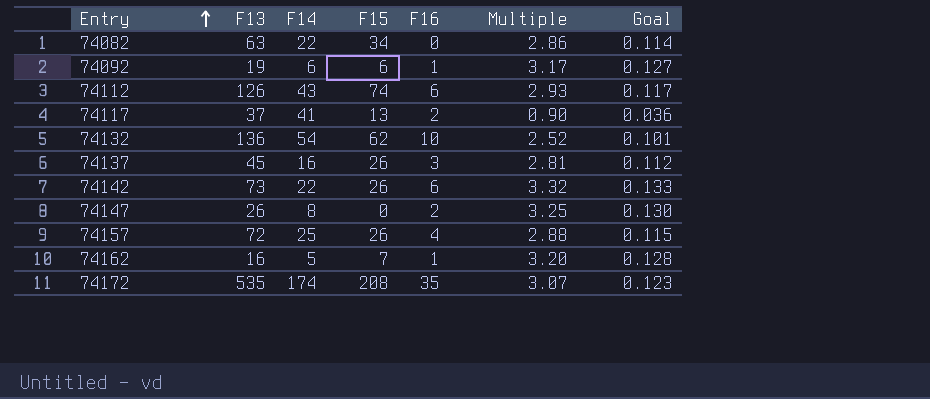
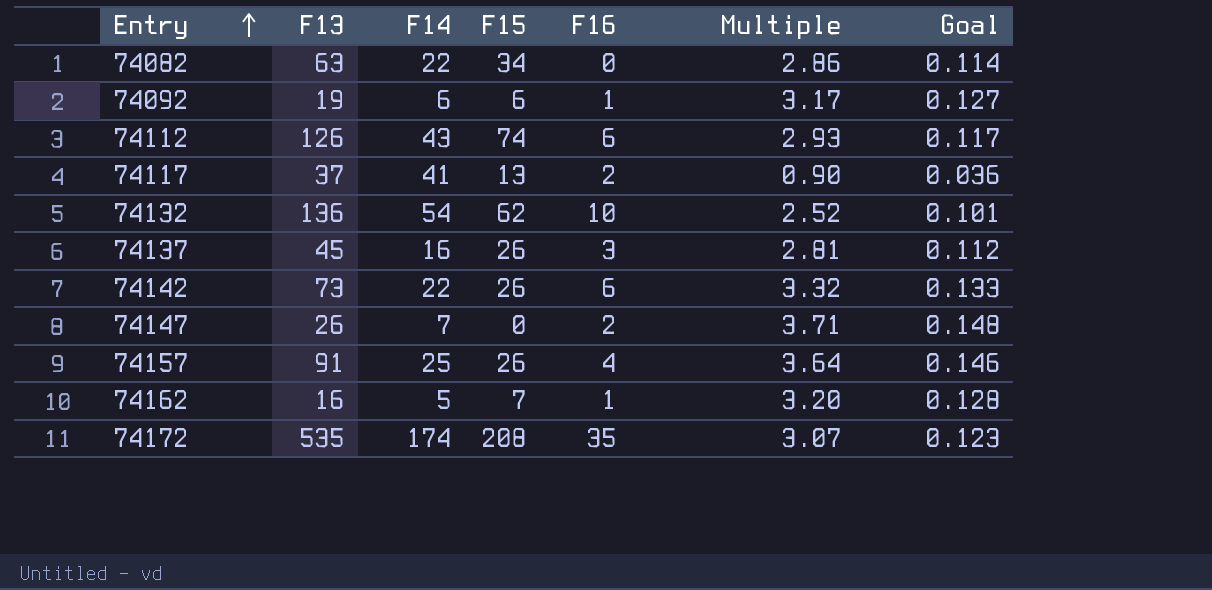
74147 | F14: 8 -> 7
74147 | Multiple: 3.25 -> 3.71
74147 | Goal: 0.130 -> 0.148
74157 | F13: 72 -> 91
74157 | Multiple: 2.88 -> 3.64
74157 | Goal: 0.115 -> 0.146

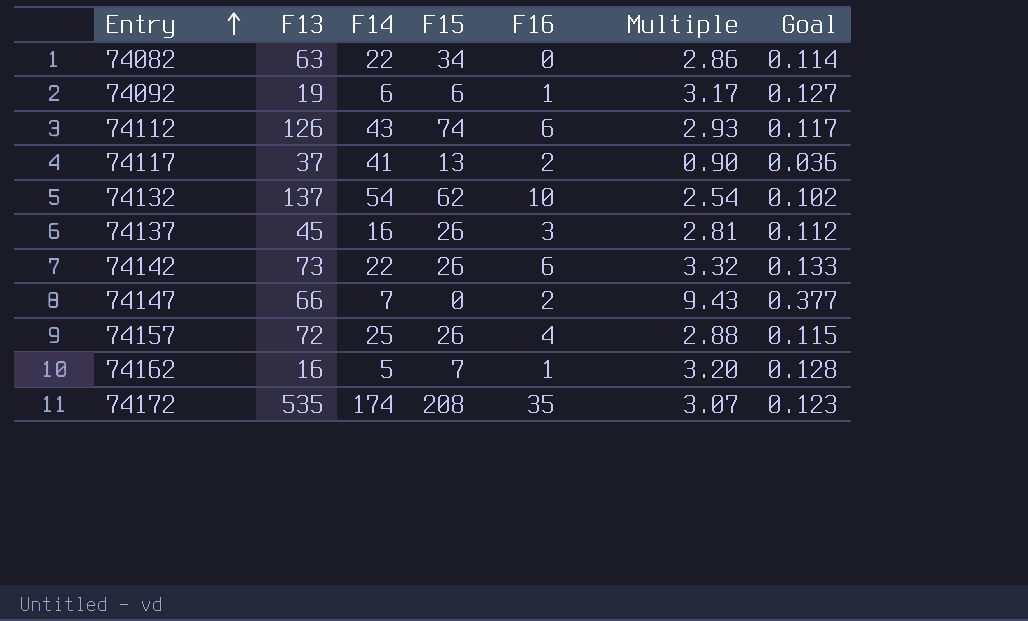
74132 | F13: 136 -> 137
74132 | Multiple: 2.52 -> 2.54
74132 | Goal: 0.101 -> 0.102
74147 | F13: 26 -> 66
74147 | Multiple: 3.71 -> 9.43
74147 | Goal: 0.148 -> 0.377
74157 | F13: 91 -> 72
74157 | Multiple: 3.64 -> 2.88
74157 | Goal: 0.146 -> 0.115

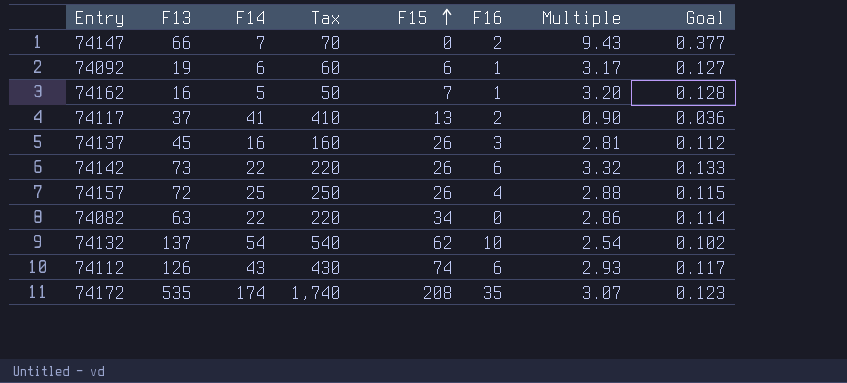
row order: Entry ascending -> F15 ascending
column Tax | formula: none -> [F14] * 10

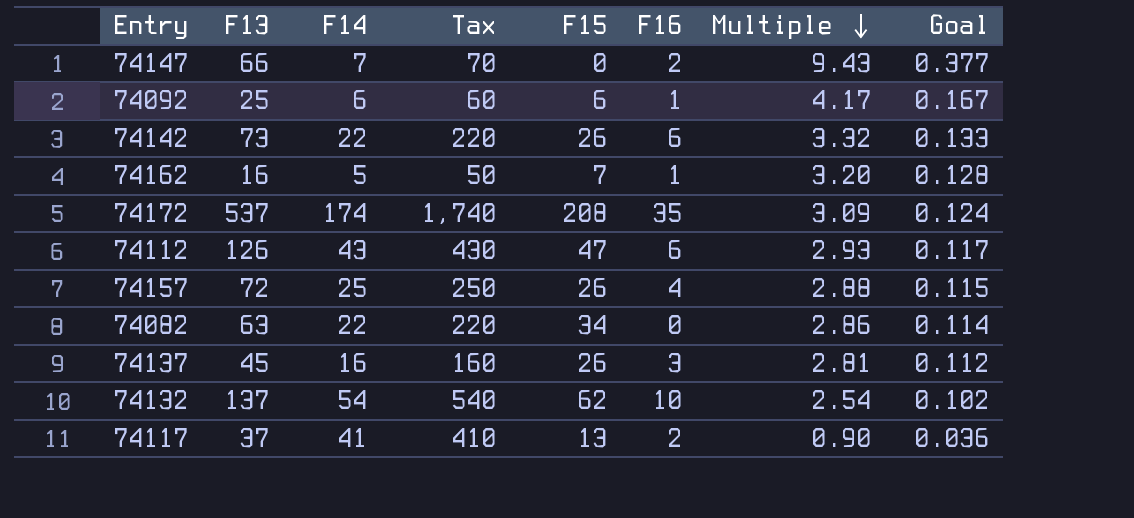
row order: F15 ascending -> Multiple descending
74092 | F13: 19 -> 25
74092 | Multiple: 3.17 -> 4.17
74092 | Goal: 0.127 -> 0.167
74172 | F13: 535 -> 537
74172 | Multiple: 3.07 -> 3.09
74172 | Goal: 0.123 -> 0.124
74112 | F15: 74 -> 47

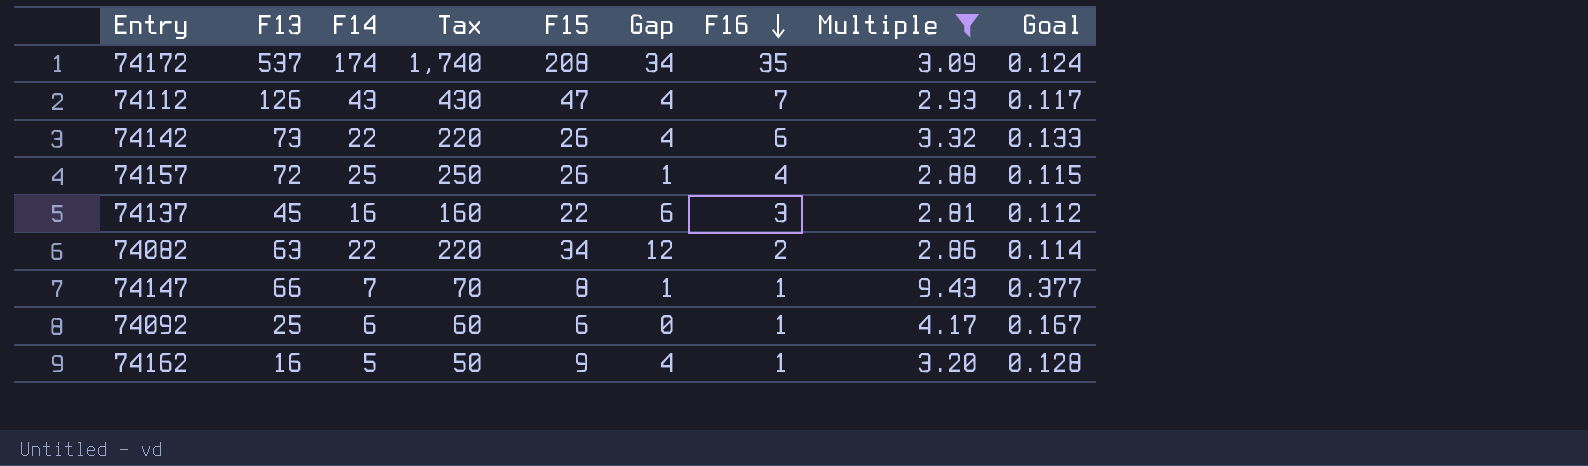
filter: none -> Multiple >= 2.81
row order: Multiple descending -> F16 descending
column Gap | formula: none -> [F15] - [F14]
74112 | F16: 6 -> 7
74137 | F15: 26 -> 22
74082 | F16: 0 -> 2
74147 | F15: 0 -> 8
74147 | F16: 2 -> 1
74162 | F15: 7 -> 9

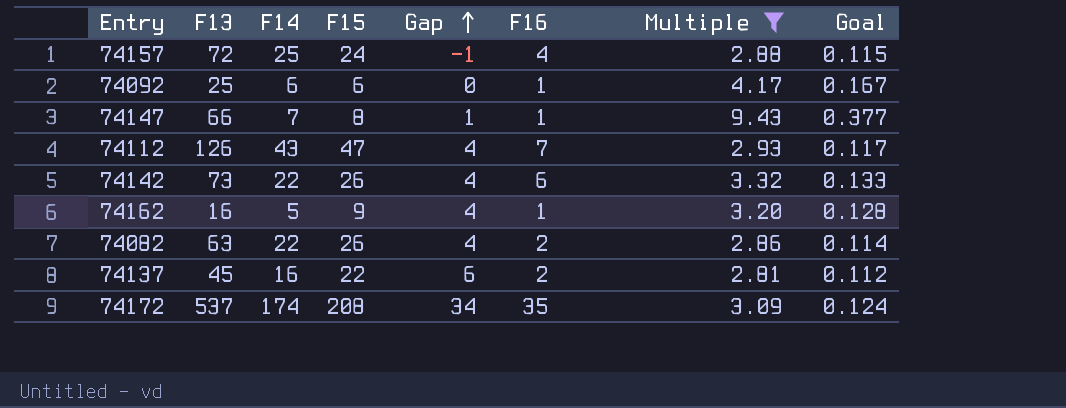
row order: F16 descending -> Gap ascending
column Tax | formula: [F14] * 10 -> none
74157 | F15: 26 -> 24
74157 | Gap: 1 -> -1
74082 | F15: 34 -> 26
74082 | Gap: 12 -> 4
74137 | F16: 3 -> 2

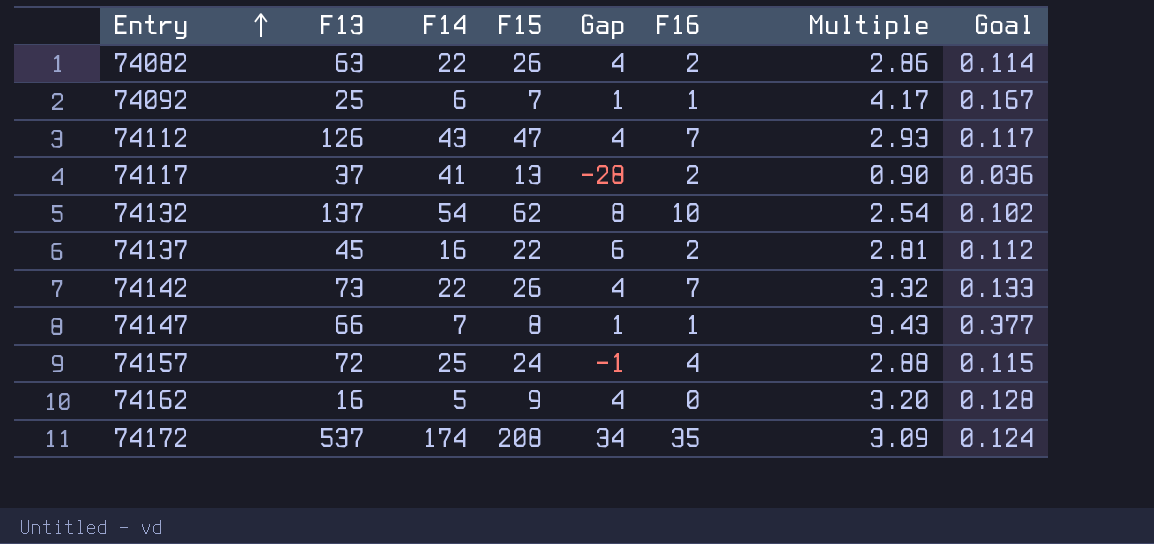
filter: Multiple >= 2.81 -> none
row order: Gap ascending -> Entry ascending
74092 | F15: 6 -> 7
74092 | Gap: 0 -> 1
74142 | F16: 6 -> 7
74162 | F16: 1 -> 0

